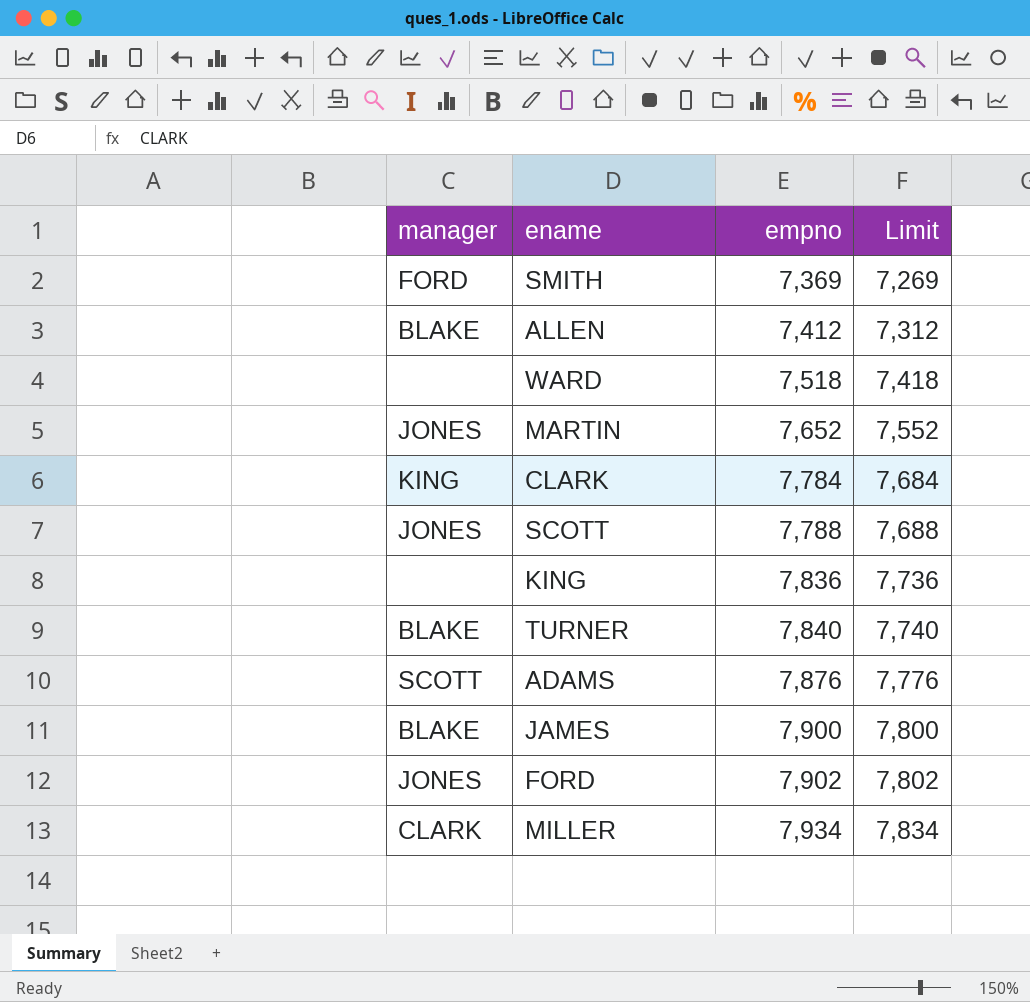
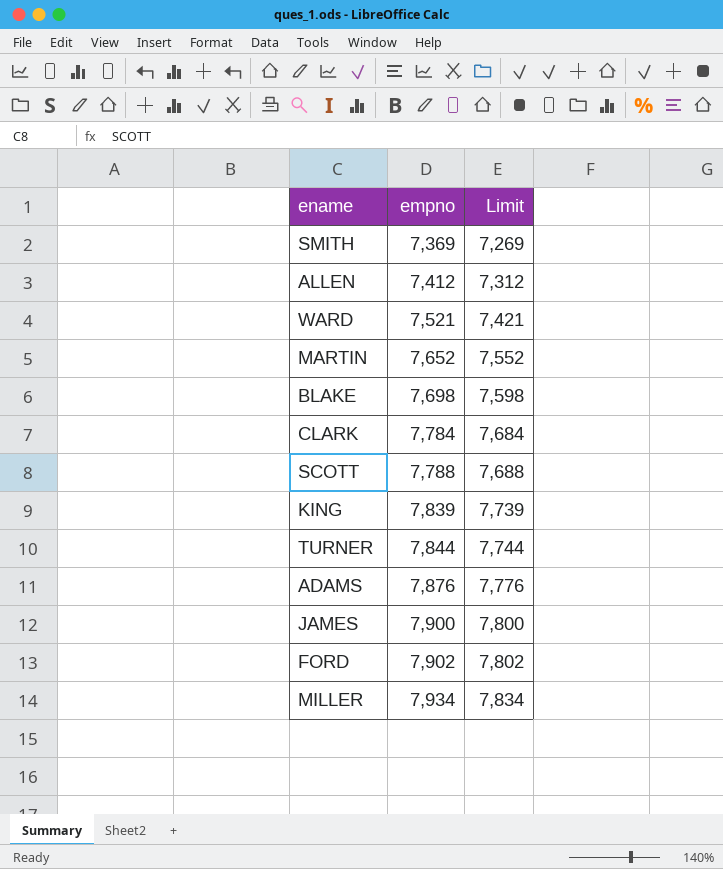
column manager | position: 1 -> none
WARD | empno: 7,518 -> 7,521
WARD | Limit: 7,418 -> 7,421
row BLAKE: none -> 7,698 | 7,598
KING | empno: 7,836 -> 7,839
KING | Limit: 7,736 -> 7,739
TURNER | empno: 7,840 -> 7,844
TURNER | Limit: 7,740 -> 7,744

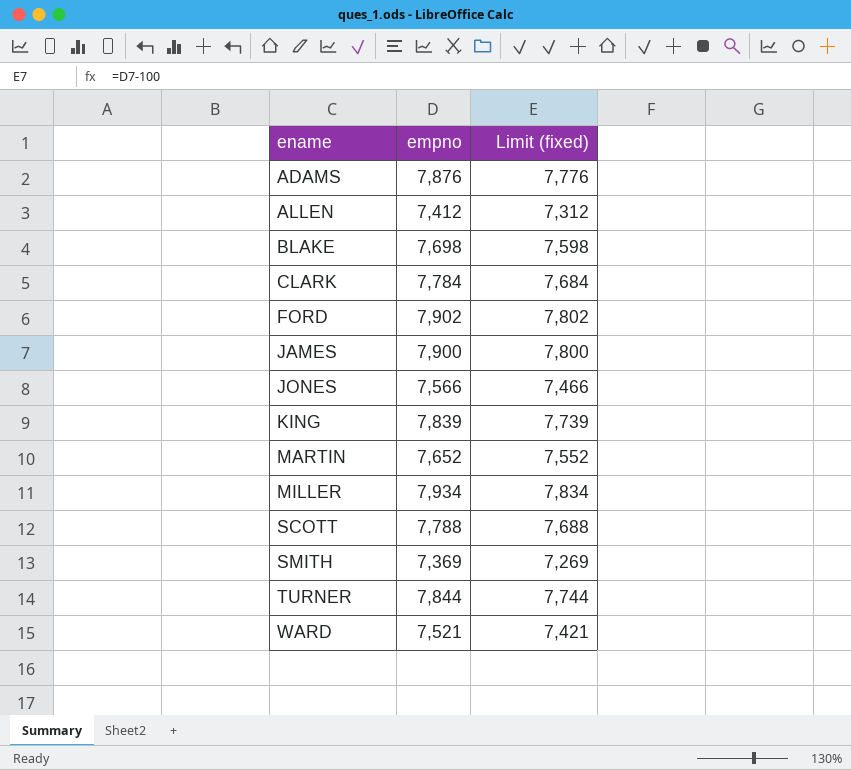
row order: empno ascending -> ename ascending
column name: Limit -> Limit (fixed)
row JONES: none -> 7,566 | 7,466

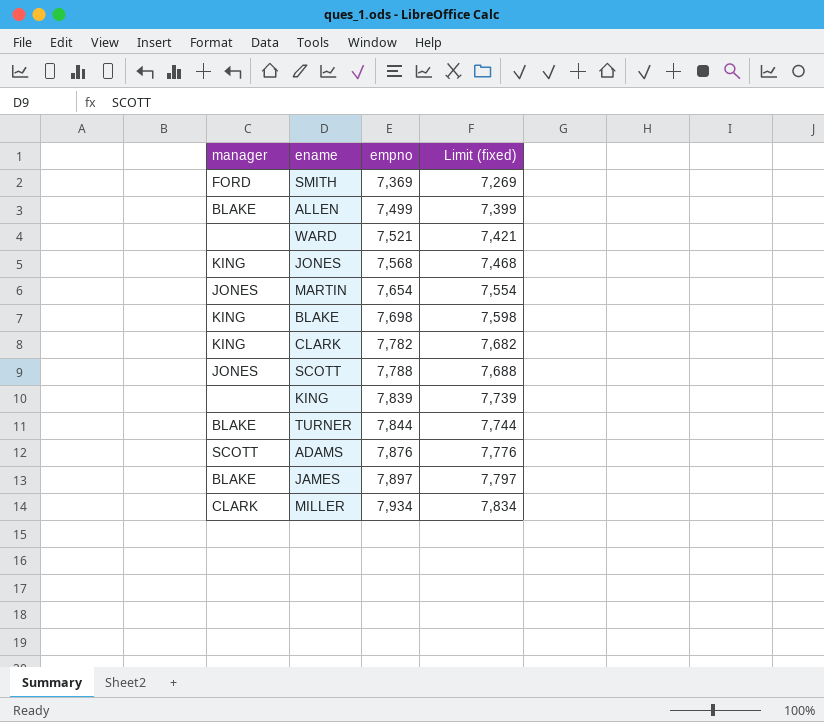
row order: ename ascending -> empno ascending
column manager | position: none -> 1
row FORD: 7,902 | 7,802 -> none
ALLEN | empno: 7,412 -> 7,499
ALLEN | Limit (fixed): 7,312 -> 7,399
JONES | empno: 7,566 -> 7,568
JONES | Limit (fixed): 7,466 -> 7,468
MARTIN | empno: 7,652 -> 7,654
MARTIN | Limit (fixed): 7,552 -> 7,554
CLARK | empno: 7,784 -> 7,782
CLARK | Limit (fixed): 7,684 -> 7,682
JAMES | empno: 7,900 -> 7,897
JAMES | Limit (fixed): 7,800 -> 7,797

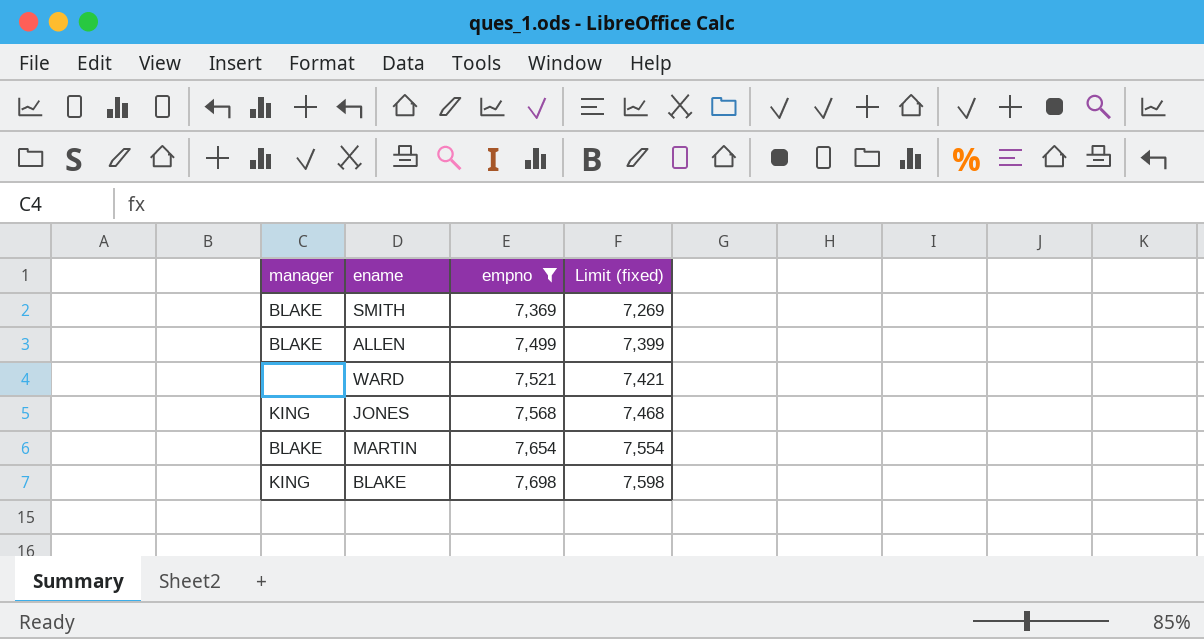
filter: none -> empno <= 7,698
SMITH | manager: FORD -> BLAKE
MARTIN | manager: JONES -> BLAKE

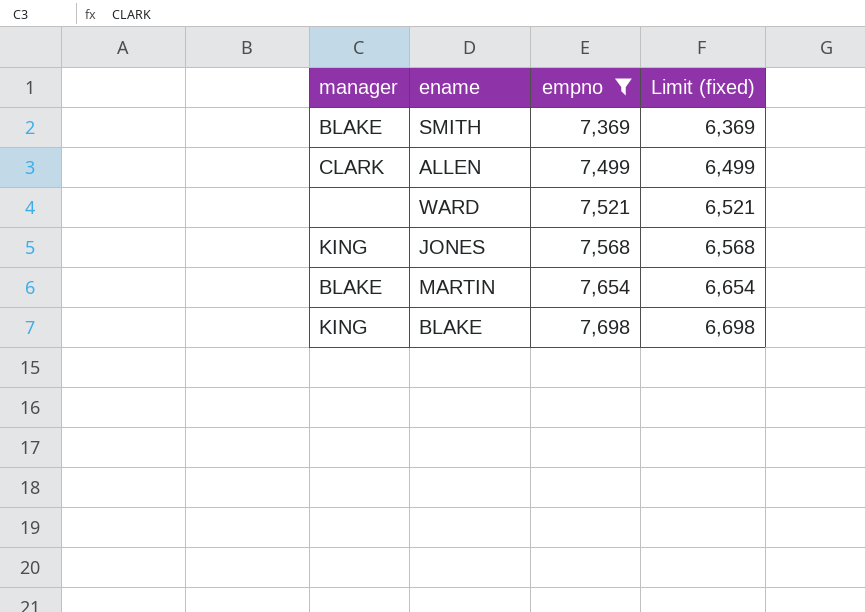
column Limit (fixed) | formula: [empno] - 100 -> [empno] - 1000
ALLEN | manager: BLAKE -> CLARK

